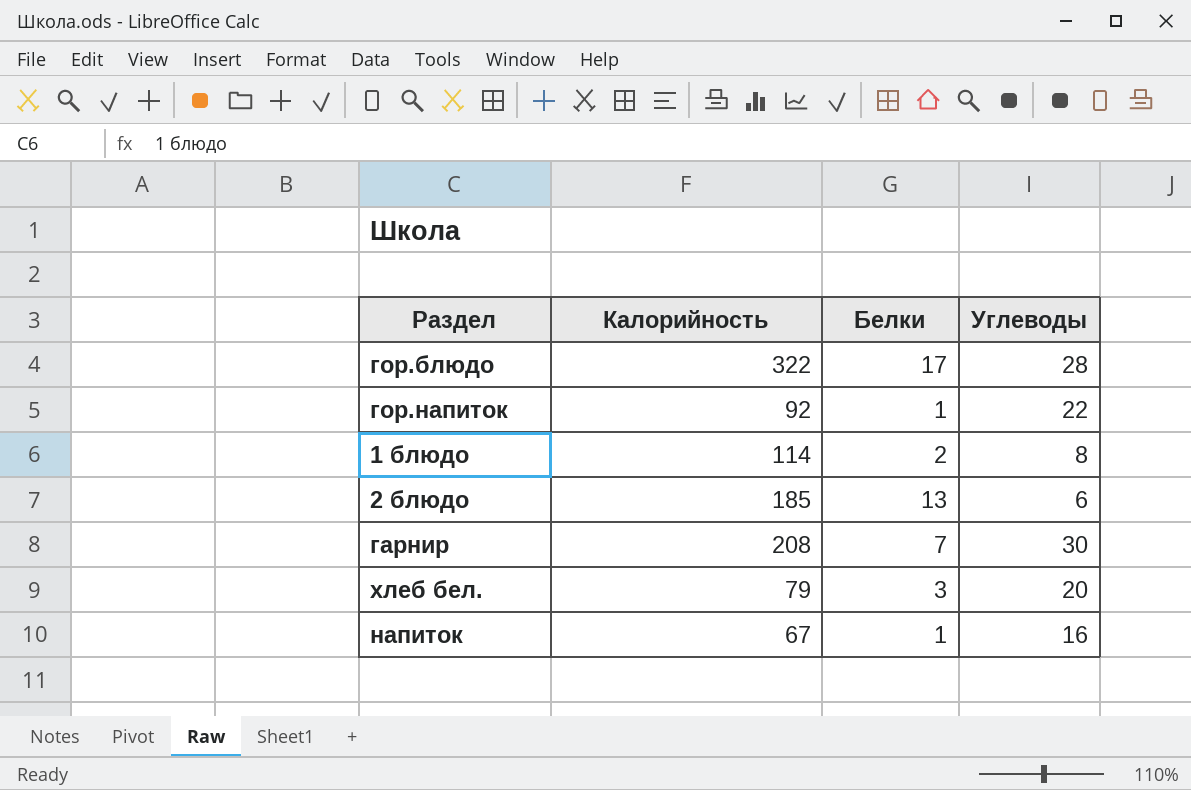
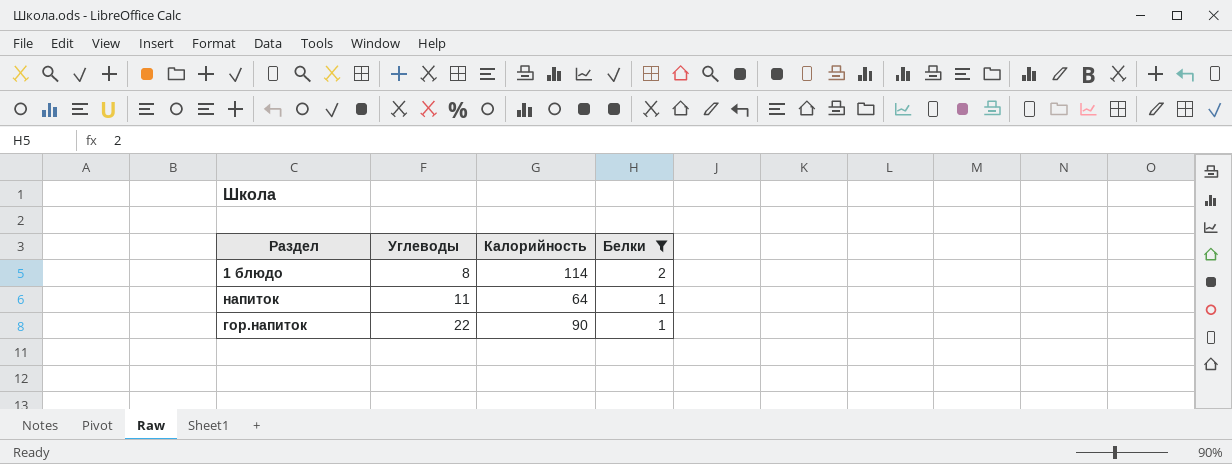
filter: none -> Белки <= 2
row order: none -> Углеводы ascending
column Углеводы | position: 4 -> 2
напиток | Углеводы: 16 -> 11
напиток | Калорийность: 67 -> 64
гор.напиток | Калорийность: 92 -> 90

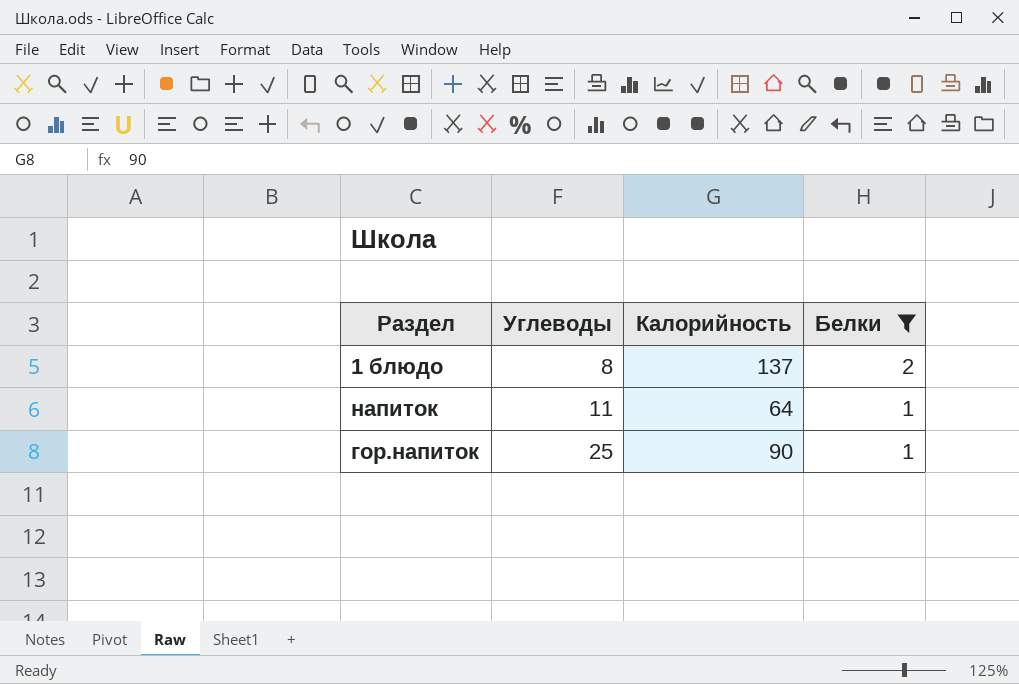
1 блюдо | Калорийность: 114 -> 137
гор.напиток | Углеводы: 22 -> 25

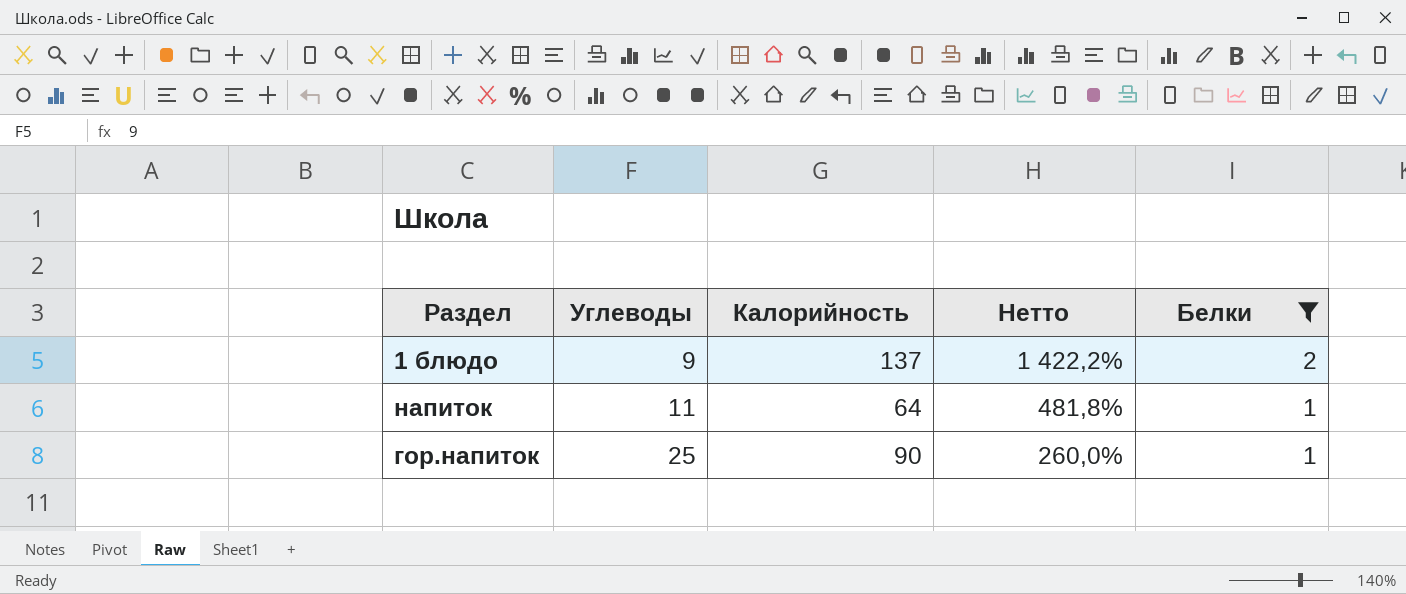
column Нетто | formula: none -> ([Калорийность] - [Углеводы]) / [Углеводы]
1 блюдо | Углеводы: 8 -> 9

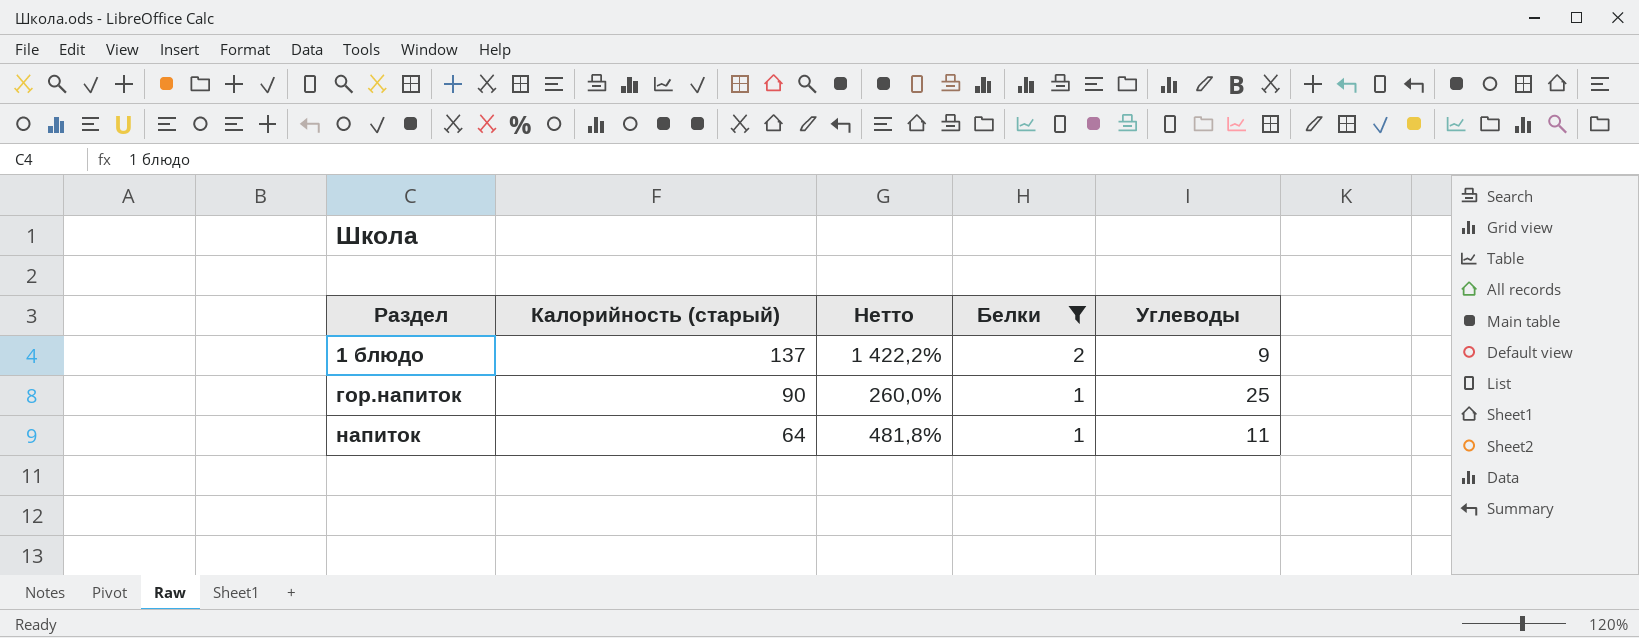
row order: Углеводы ascending -> Раздел ascending
column name: Калорийность -> Калорийность (старый)
column Углеводы | position: 2 -> 5

